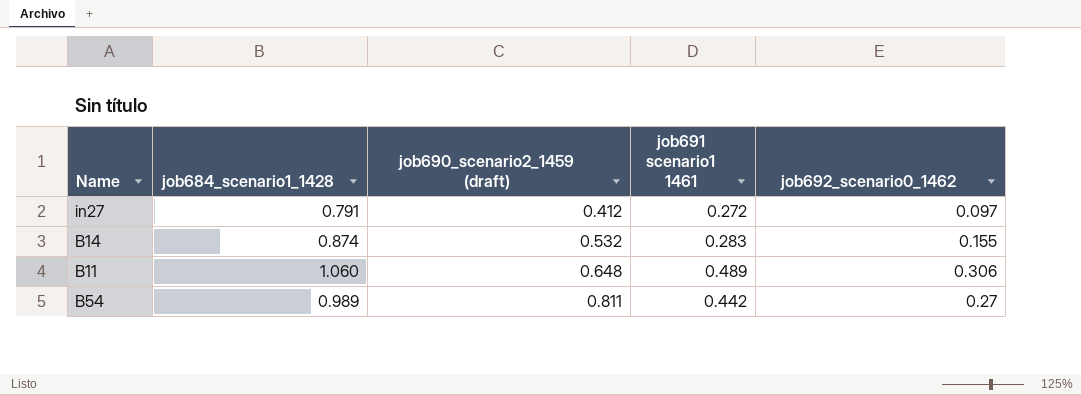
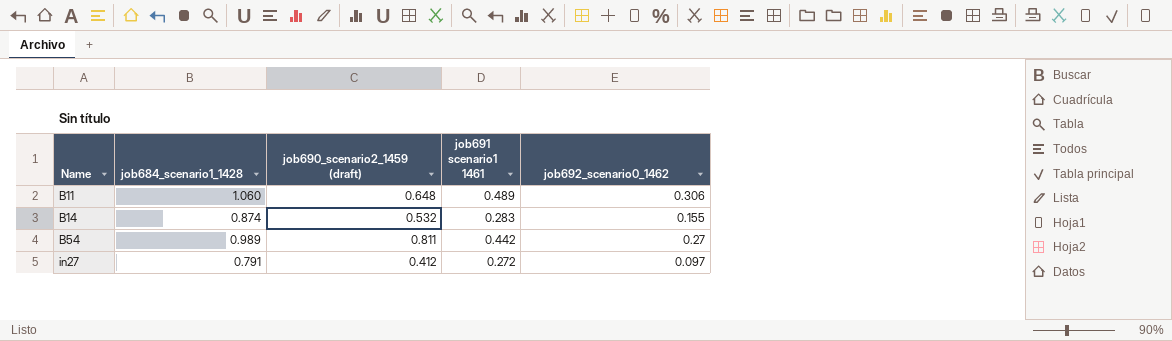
row order: job690_scenario2_1459 (draft) ascending -> Name ascending

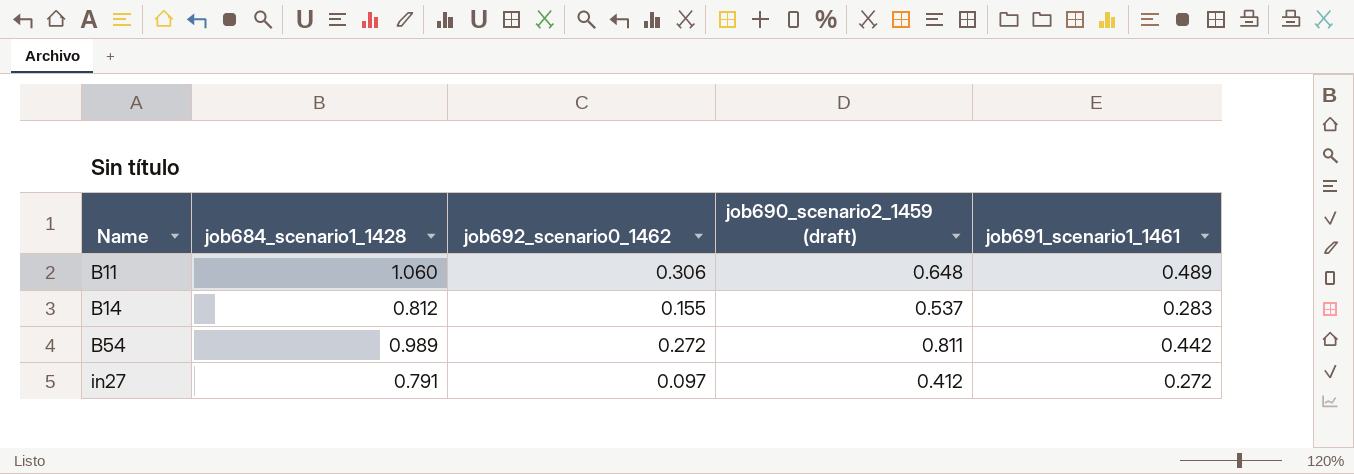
column job692_scenario0_1462 | position: 5 -> 3
column name: job691 scenario1 1461 -> job691_scenario1_1461
B14 | job684_scenario1_1428: 0.874 -> 0.812
B14 | job690_scenario2_1459 (draft): 0.532 -> 0.537
B54 | job692_scenario0_1462: 0.27 -> 0.272

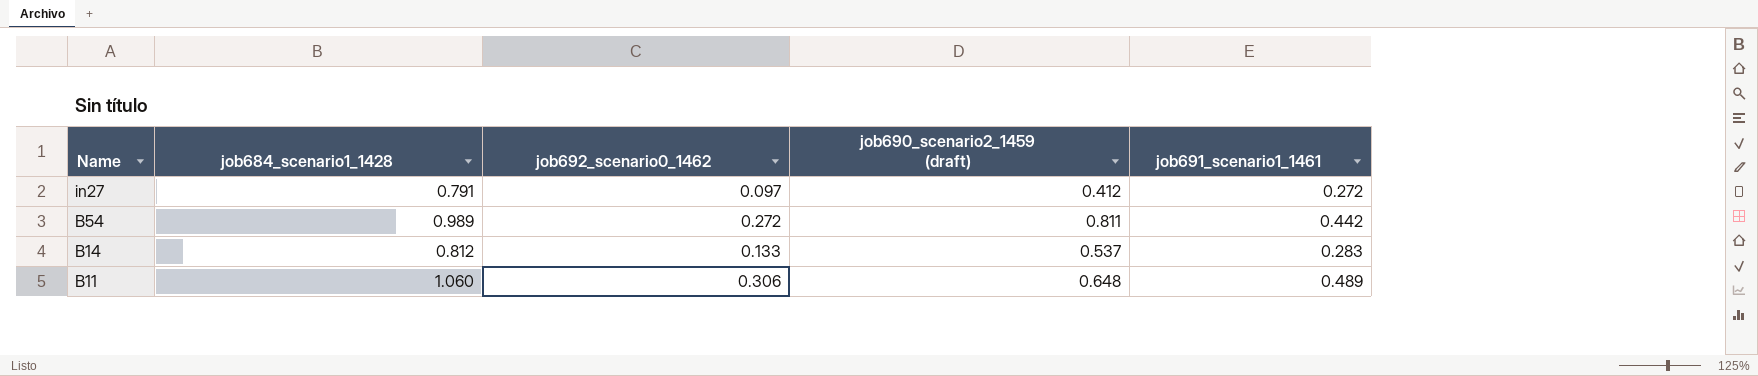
row order: Name ascending -> Name descending
B14 | job692_scenario0_1462: 0.155 -> 0.133

